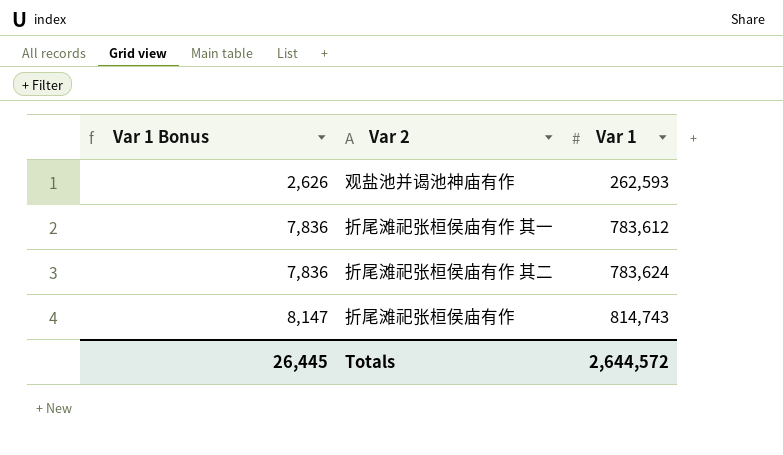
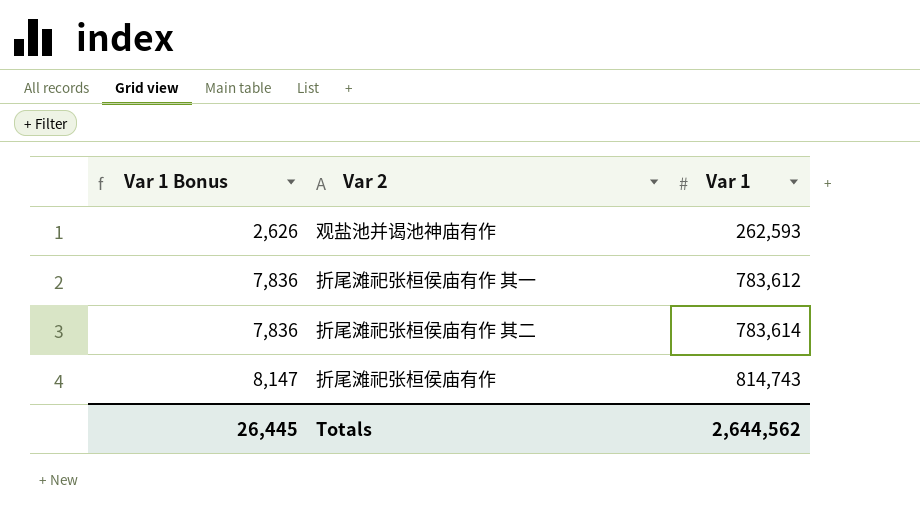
折尾滩祀张桓侯庙有作 其二 | Var 1: 783,624 -> 783,614
Totals | Var 1: 2,644,572 -> 2,644,562

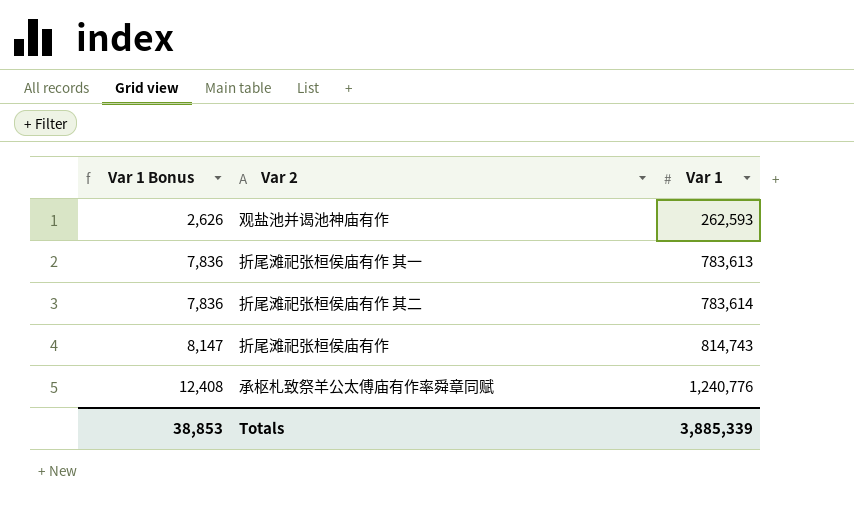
折尾滩祀张桓侯庙有作 其一 | Var 1: 783,612 -> 783,613
row 承枢札致祭羊公太傅庙有作率舜章同赋: none -> 12,408 | 1,240,776
Totals | Var 1 Bonus: 26,445 -> 38,853
Totals | Var 1: 2,644,562 -> 3,885,339

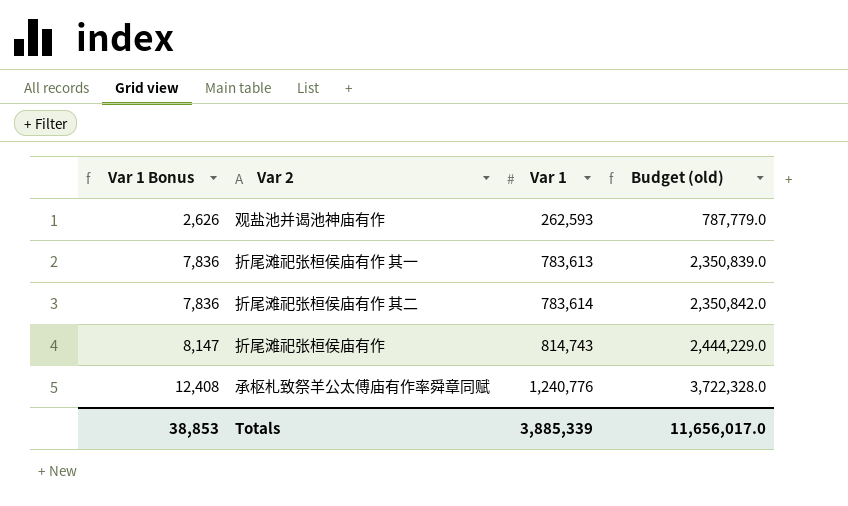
column Budget (old) | formula: none -> [Var 1] * 3

